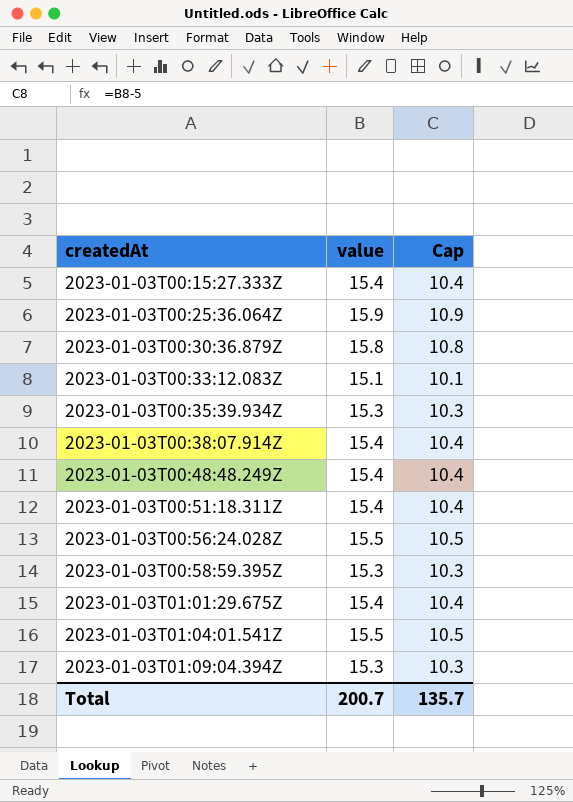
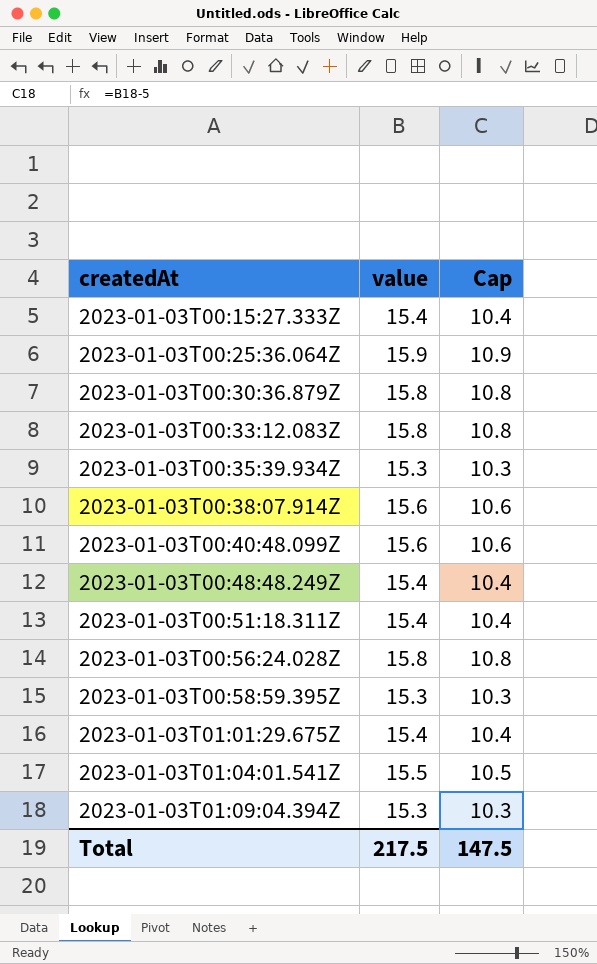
2023-01-03T00:33:12.083Z | value: 15.1 -> 15.8
2023-01-03T00:33:12.083Z | Cap: 10.1 -> 10.8
2023-01-03T00:38:07.914Z | value: 15.4 -> 15.6
2023-01-03T00:38:07.914Z | Cap: 10.4 -> 10.6
row 2023-01-03T00:40:48.099Z: none -> 15.6 | 10.6
2023-01-03T00:56:24.028Z | value: 15.5 -> 15.8
2023-01-03T00:56:24.028Z | Cap: 10.5 -> 10.8
Total | value: 200.7 -> 217.5
Total | Cap: 135.7 -> 147.5

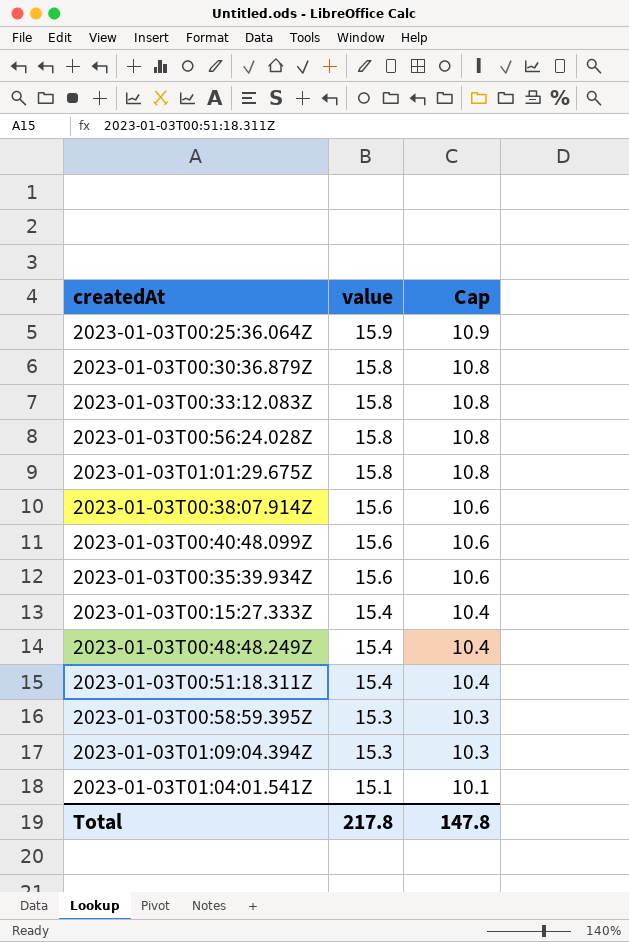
row order: createdAt ascending -> value descending
2023-01-03T01:01:29.675Z | value: 15.4 -> 15.8
2023-01-03T01:01:29.675Z | Cap: 10.4 -> 10.8
2023-01-03T00:35:39.934Z | value: 15.3 -> 15.6
2023-01-03T00:35:39.934Z | Cap: 10.3 -> 10.6
2023-01-03T01:04:01.541Z | value: 15.5 -> 15.1
2023-01-03T01:04:01.541Z | Cap: 10.5 -> 10.1
Total | value: 217.5 -> 217.8
Total | Cap: 147.5 -> 147.8

